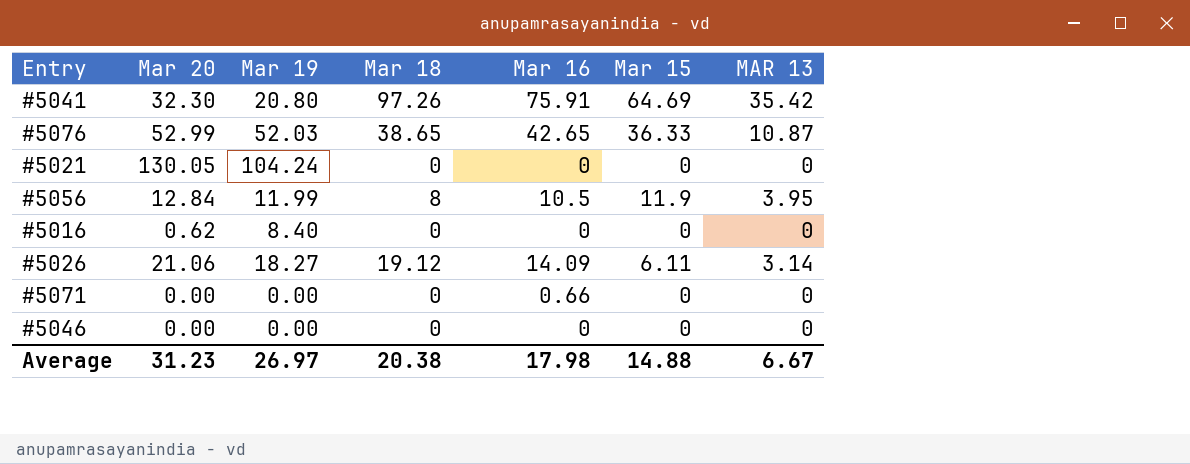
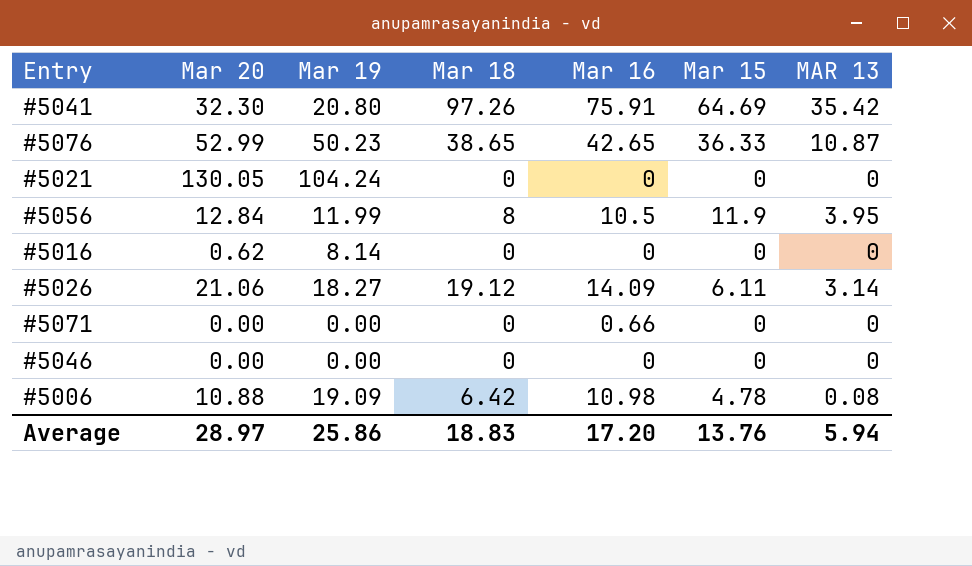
#5076 | Mar 19: 52.03 -> 50.23
#5016 | Mar 19: 8.40 -> 8.14
row #5006: none -> 10.88 | 19.09 | 6.42 | 10.98 | 4.78 | 0.08
Average | Mar 20: 31.23 -> 28.97
Average | Mar 19: 26.97 -> 25.86
Average | Mar 18: 20.38 -> 18.83
Average | Mar 16: 17.98 -> 17.20
Average | Mar 15: 14.88 -> 13.76
Average | MAR 13: 6.67 -> 5.94

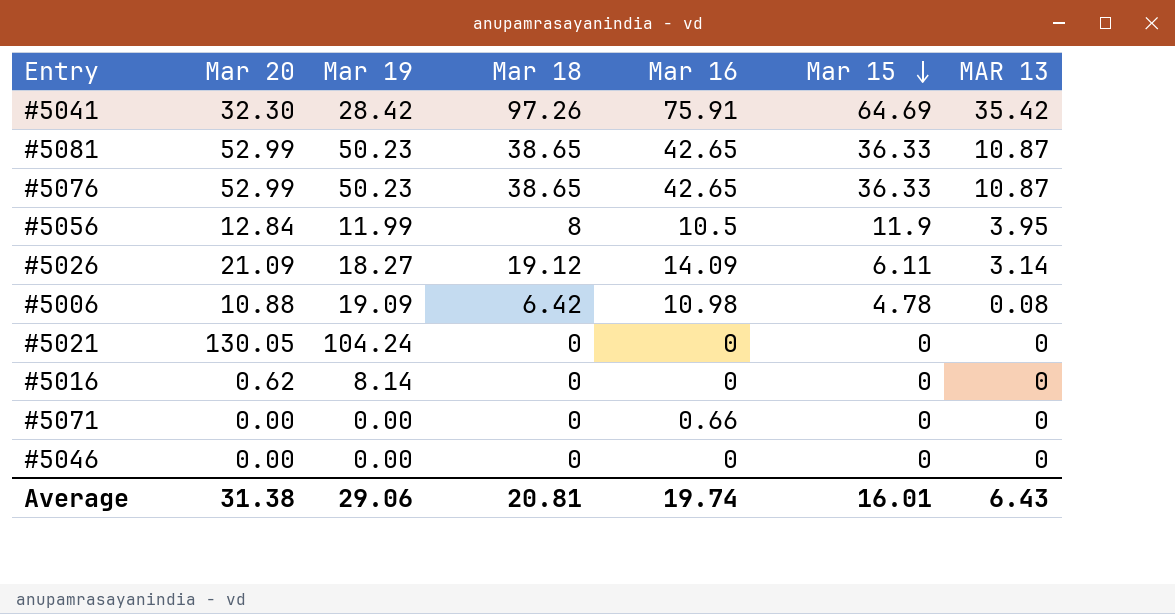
row order: none -> Mar 15 descending
#5041 | Mar 19: 20.80 -> 28.42
row #5081: none -> 52.99 | 50.23 | 38.65 | 42.65 | 36.33 | 10.87
#5026 | Mar 20: 21.06 -> 21.09
Average | Mar 20: 28.97 -> 31.38
Average | Mar 19: 25.86 -> 29.06
Average | Mar 18: 18.83 -> 20.81
Average | Mar 16: 17.20 -> 19.74
Average | Mar 15: 13.76 -> 16.01
Average | MAR 13: 5.94 -> 6.43

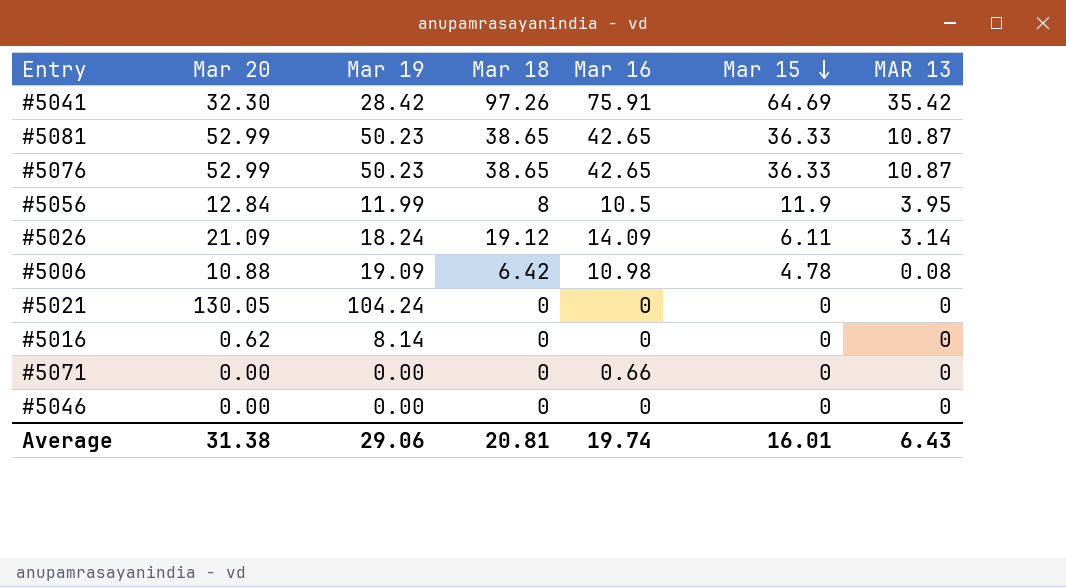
#5026 | Mar 19: 18.27 -> 18.24

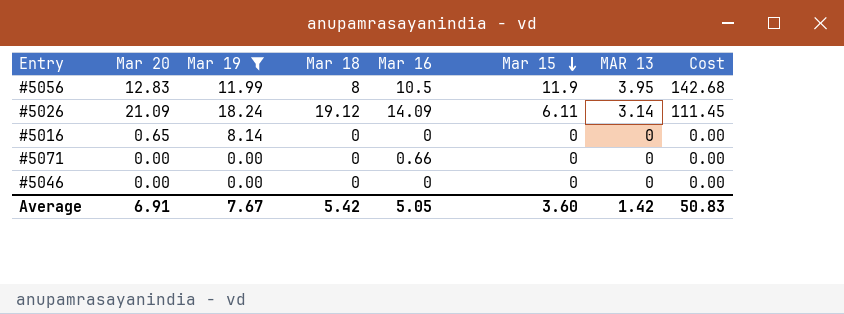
filter: none -> Mar 19 <= 18.24
column Cost | formula: none -> [Mar 19] * [Mar 15]
#5056 | Mar 20: 12.84 -> 12.83
#5016 | Mar 20: 0.62 -> 0.65
Average | Mar 20: 31.38 -> 6.91
Average | Mar 19: 29.06 -> 7.67
Average | Mar 18: 20.81 -> 5.42
Average | Mar 16: 19.74 -> 5.05
Average | Mar 15: 16.01 -> 3.60
Average | MAR 13: 6.43 -> 1.42

